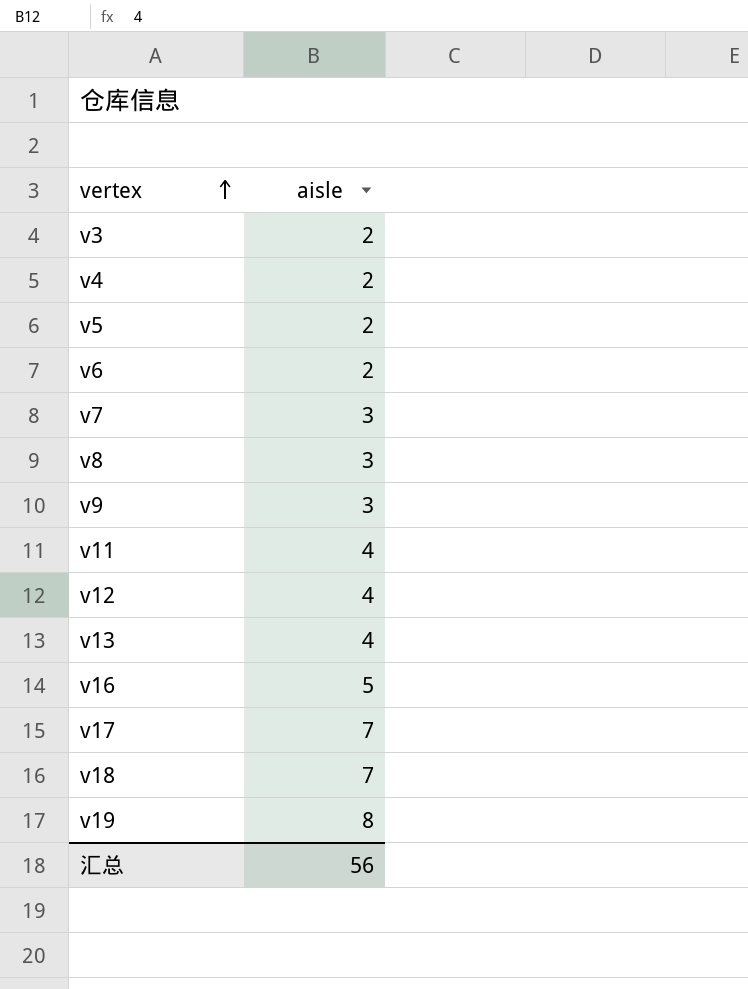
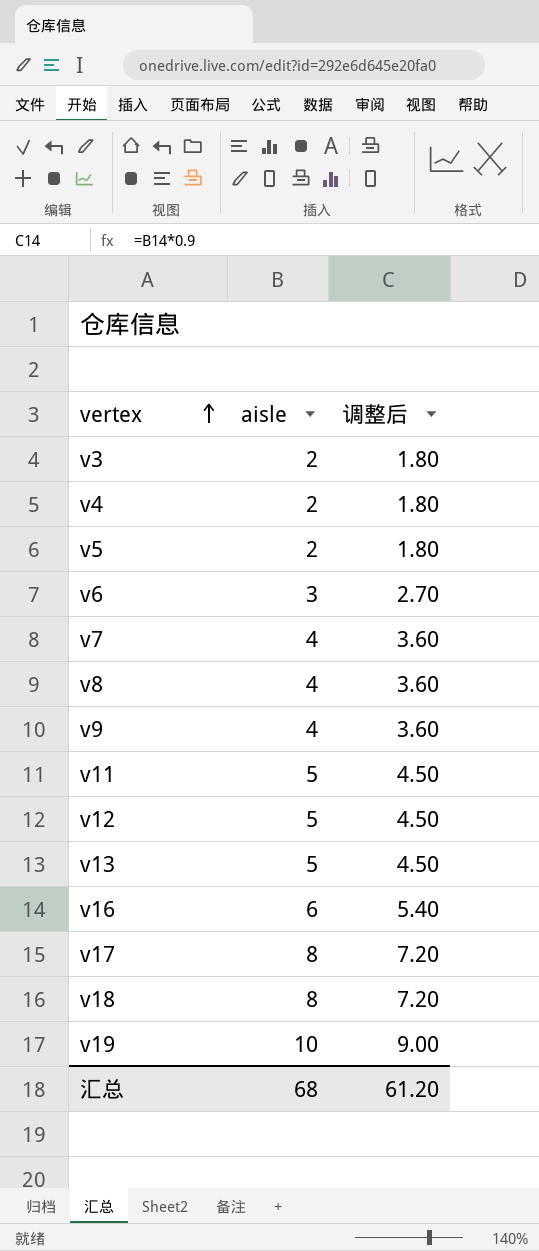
column 调整后 | formula: none -> [aisle] * 0.9
v6 | aisle: 2 -> 3
v7 | aisle: 3 -> 4
v8 | aisle: 3 -> 4
v9 | aisle: 3 -> 4
v11 | aisle: 4 -> 5
v12 | aisle: 4 -> 5
v13 | aisle: 4 -> 5
v16 | aisle: 5 -> 6
v17 | aisle: 7 -> 8
v18 | aisle: 7 -> 8
v19 | aisle: 8 -> 10
汇总 | aisle: 56 -> 68

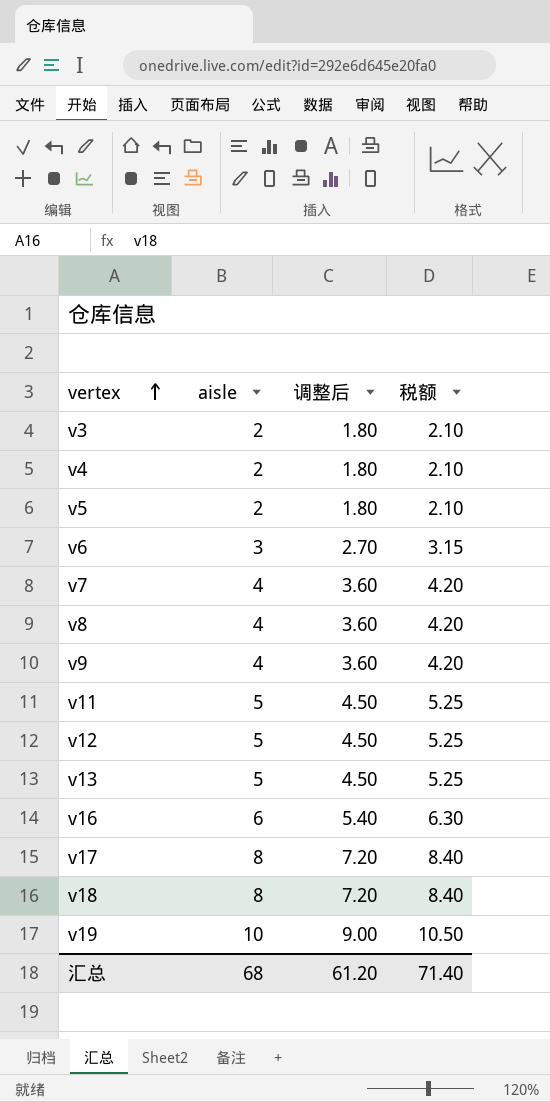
column 税额 | formula: none -> [aisle] * 1.05

